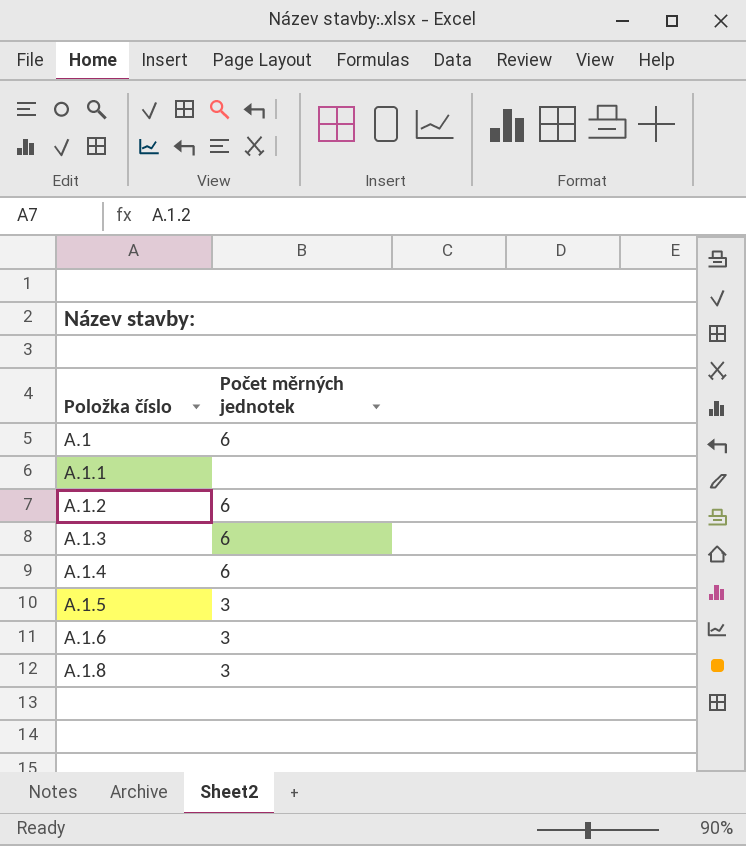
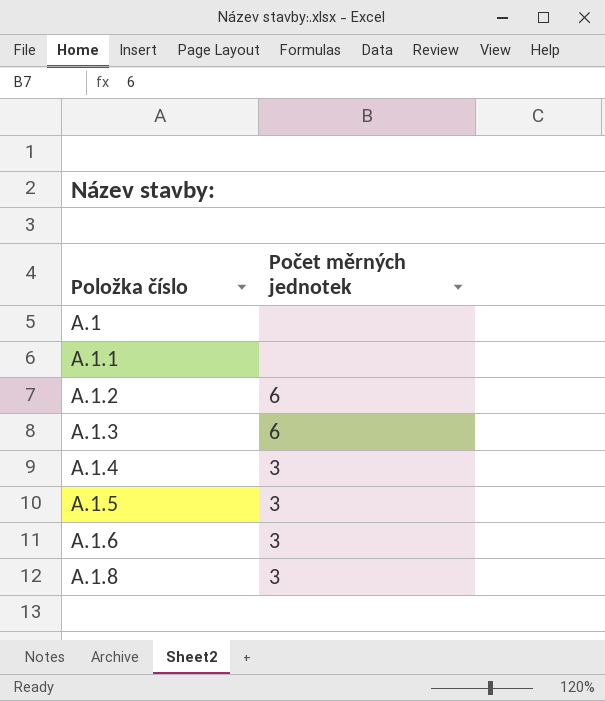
A.1 | Počet měrných jednotek: 6 -> none
A.1.4 | Počet měrných jednotek: 6 -> 3

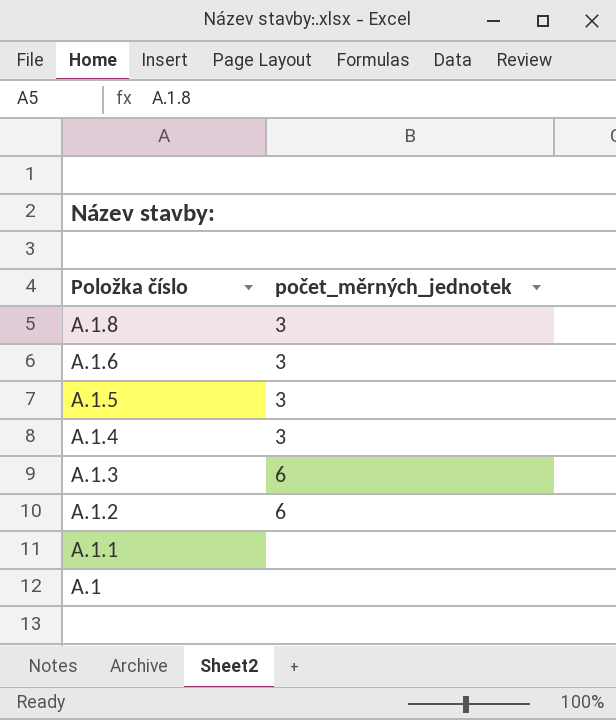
row order: Položka číslo ascending -> Položka číslo descending
column name: Počet měrných jednotek -> počet_měrných_jednotek

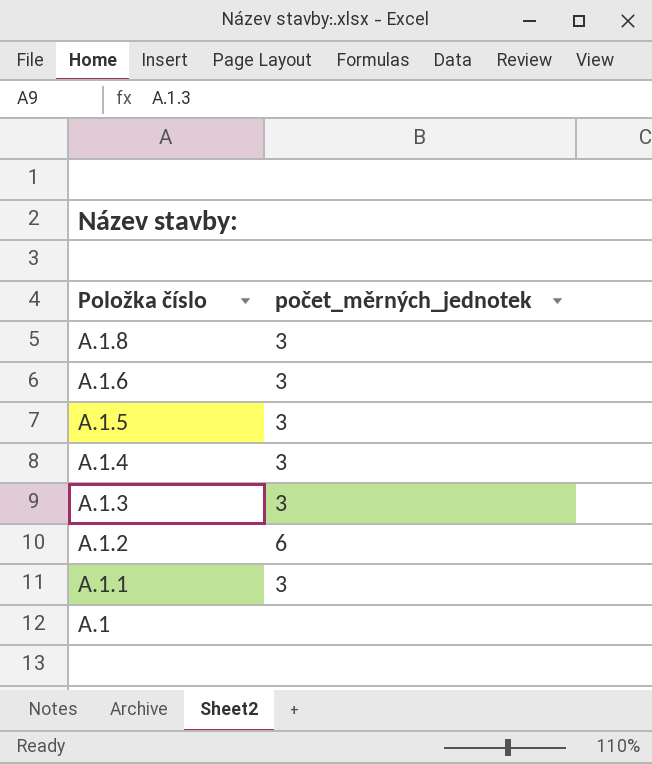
A.1.3 | počet_měrných_jednotek: 6 -> 3
A.1.1 | počet_měrných_jednotek: none -> 3

